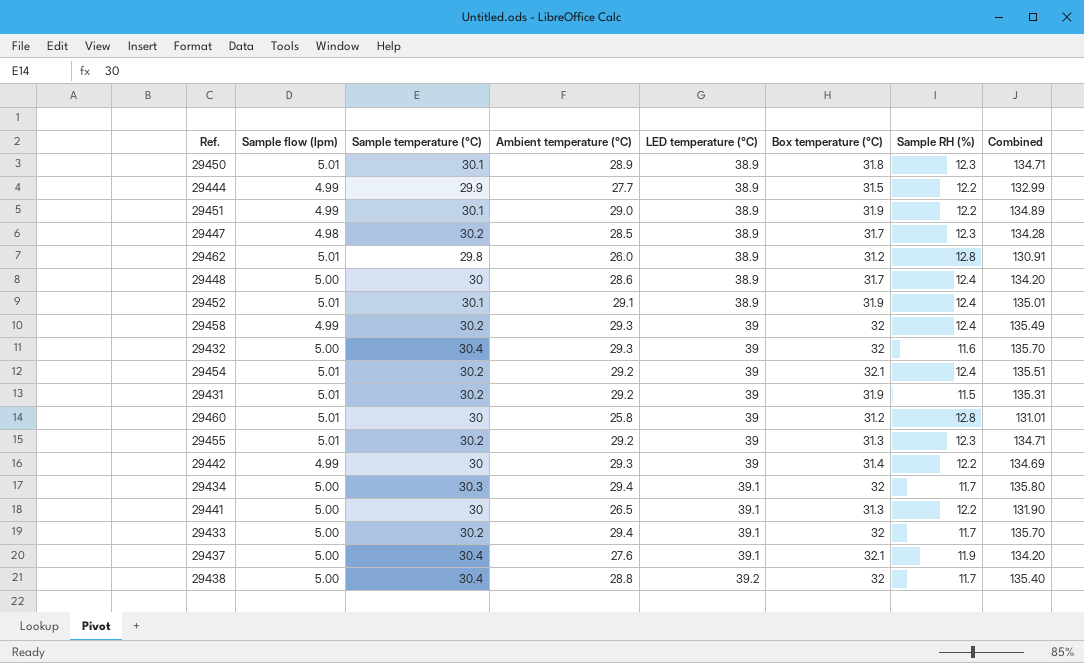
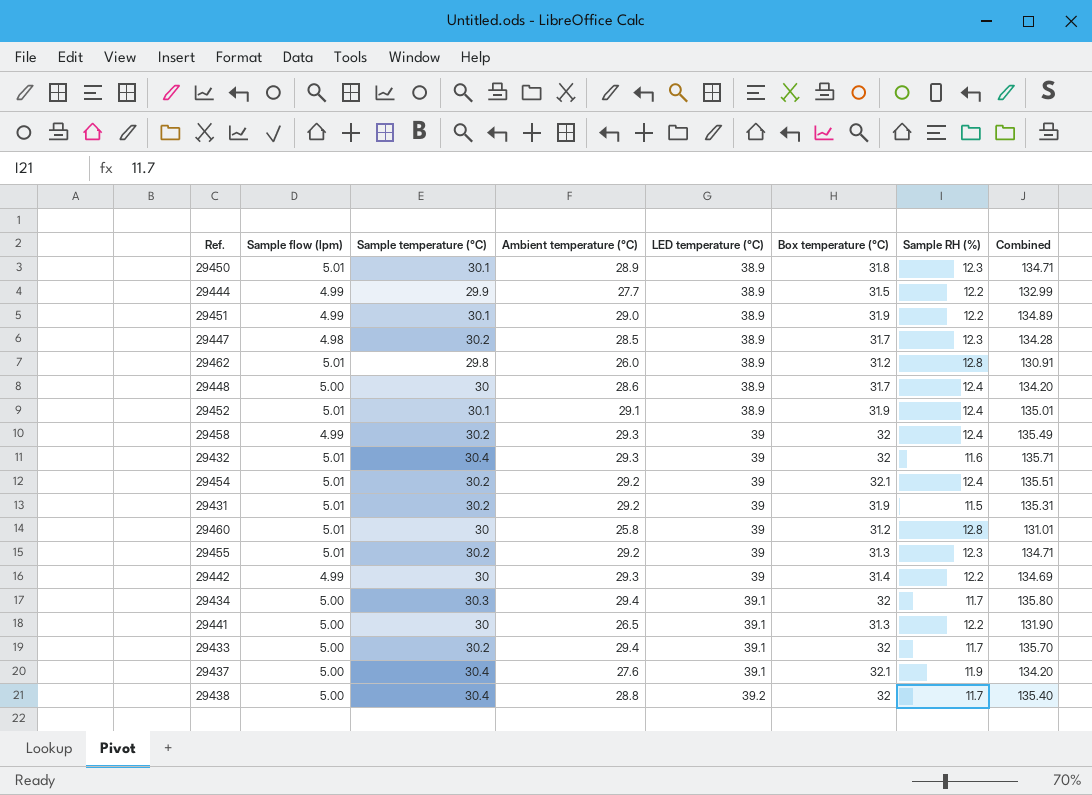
29432 | Sample flow (lpm): 5.00 -> 5.01
29432 | Combined: 135.70 -> 135.71

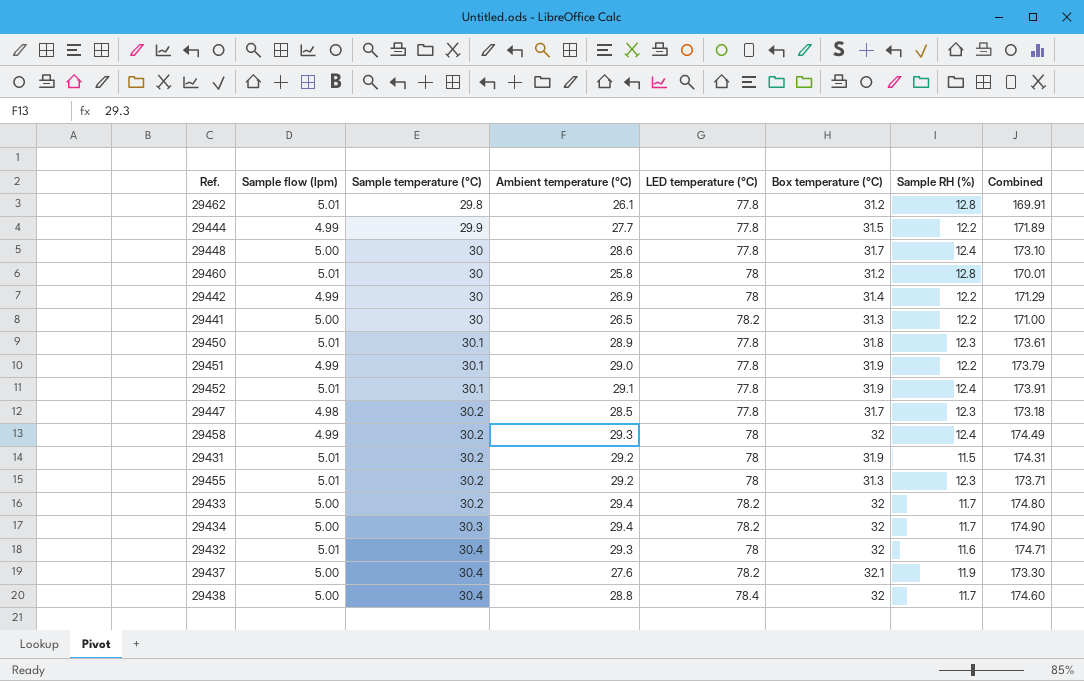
row order: LED temperature (°C) ascending -> Sample temperature (°C) ascending
row 29454: 5.01 | 30.2 | 29.2 | 39 | 32.1 | 12.4 | 135.51 -> none
29462 | Ambient temperature (°C): 26.0 -> 26.1
29462 | LED temperature (°C): 38.9 -> 77.8
29462 | Combined: 130.91 -> 169.91
29444 | LED temperature (°C): 38.9 -> 77.8
29444 | Combined: 132.99 -> 171.89
29448 | LED temperature (°C): 38.9 -> 77.8
29448 | Combined: 134.20 -> 173.10
29460 | LED temperature (°C): 39 -> 78
29460 | Combined: 131.01 -> 170.01
29442 | Ambient temperature (°C): 29.3 -> 26.9
29442 | LED temperature (°C): 39 -> 78
29442 | Combined: 134.69 -> 171.29
29441 | LED temperature (°C): 39.1 -> 78.2
29441 | Combined: 131.90 -> 171.00
29450 | LED temperature (°C): 38.9 -> 77.8
29450 | Combined: 134.71 -> 173.61
29451 | LED temperature (°C): 38.9 -> 77.8
29451 | Combined: 134.89 -> 173.79
29452 | LED temperature (°C): 38.9 -> 77.8
29452 | Combined: 135.01 -> 173.91
29447 | LED temperature (°C): 38.9 -> 77.8
29447 | Combined: 134.28 -> 173.18
29458 | LED temperature (°C): 39 -> 78
29458 | Combined: 135.49 -> 174.49
29431 | LED temperature (°C): 39 -> 78
29431 | Combined: 135.31 -> 174.31
29455 | LED temperature (°C): 39 -> 78
29455 | Combined: 134.71 -> 173.71
29433 | LED temperature (°C): 39.1 -> 78.2
29433 | Combined: 135.70 -> 174.80
29434 | LED temperature (°C): 39.1 -> 78.2
29434 | Combined: 135.80 -> 174.90
29432 | LED temperature (°C): 39 -> 78
29432 | Combined: 135.71 -> 174.71
29437 | LED temperature (°C): 39.1 -> 78.2
29437 | Combined: 134.20 -> 173.30
29438 | LED temperature (°C): 39.2 -> 78.4
29438 | Combined: 135.40 -> 174.60

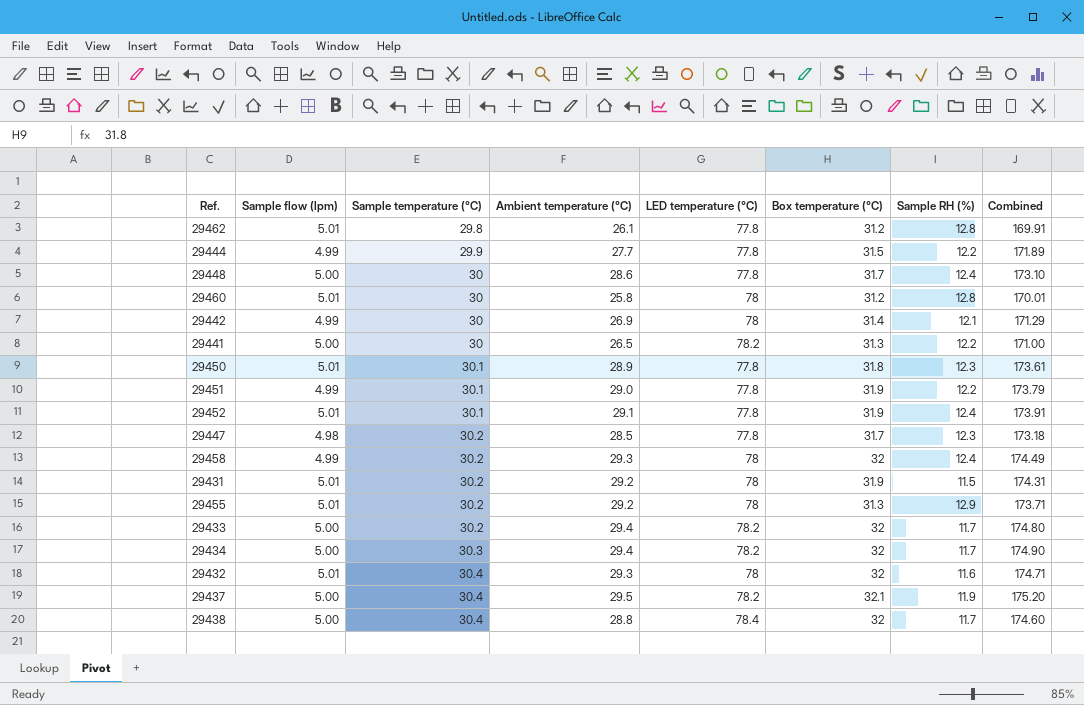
29442 | Sample RH (%): 12.2 -> 12.1
29455 | Sample RH (%): 12.3 -> 12.9
29437 | Ambient temperature (°C): 27.6 -> 29.5
29437 | Combined: 173.30 -> 175.20

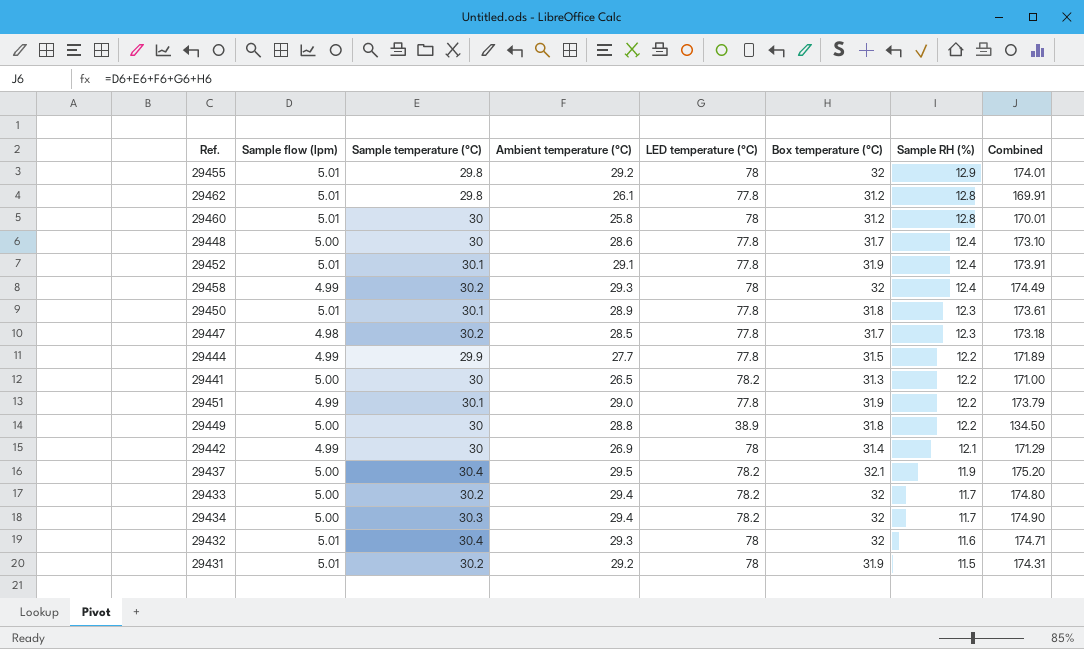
row order: Sample temperature (°C) ascending -> Sample RH (%) descending
row 29438: 5.00 | 30.4 | 28.8 | 78.4 | 32 | 11.7 | 174.60 -> none
29455 | Sample temperature (°C): 30.2 -> 29.8
29455 | Box temperature (°C): 31.3 -> 32
29455 | Combined: 173.71 -> 174.01
row 29449: none -> 5.00 | 30 | 28.8 | 38.9 | 31.8 | 12.2 | 134.50

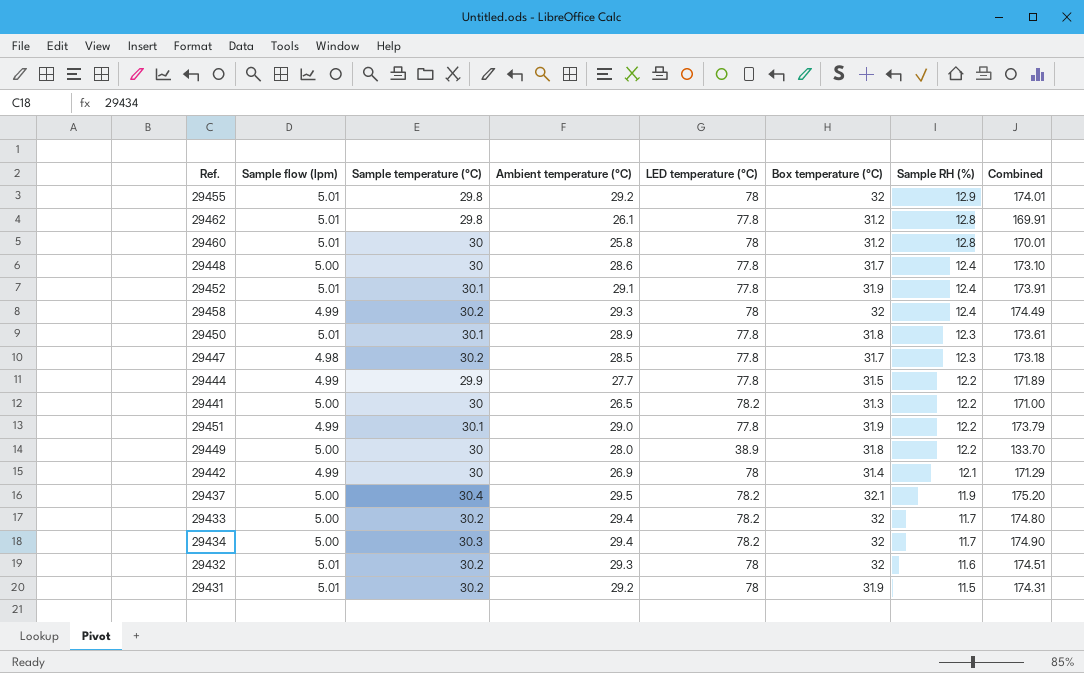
29449 | Ambient temperature (°C): 28.8 -> 28.0
29449 | Combined: 134.50 -> 133.70
29432 | Sample temperature (°C): 30.4 -> 30.2
29432 | Combined: 174.71 -> 174.51

